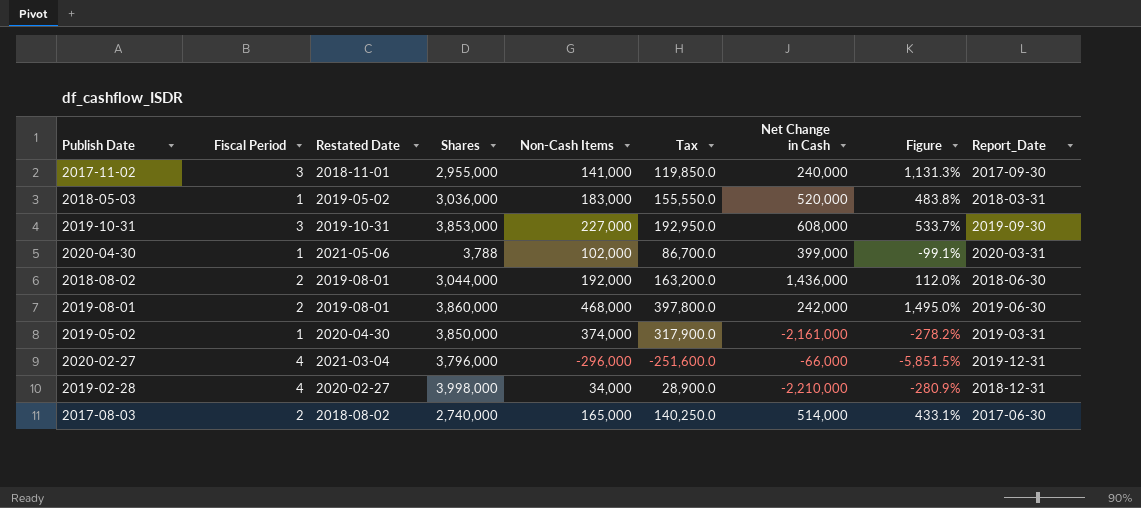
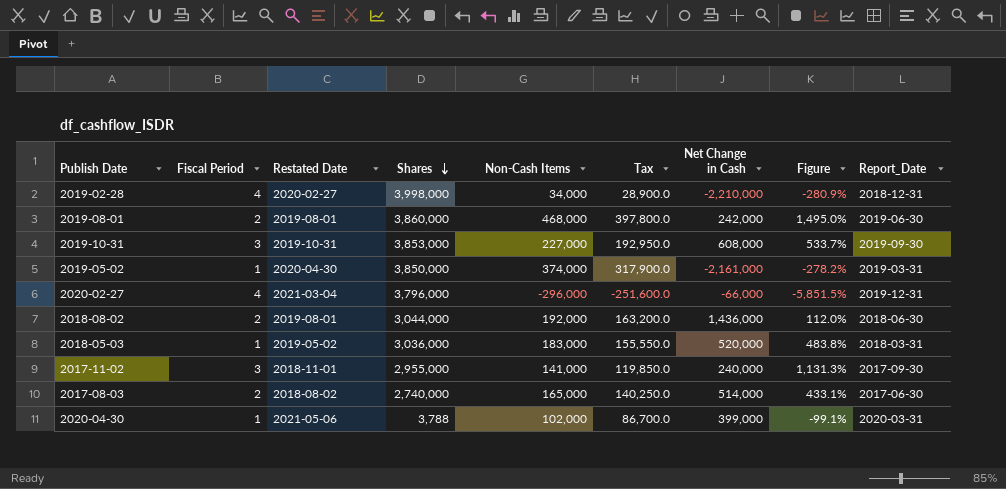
row order: none -> Shares descending

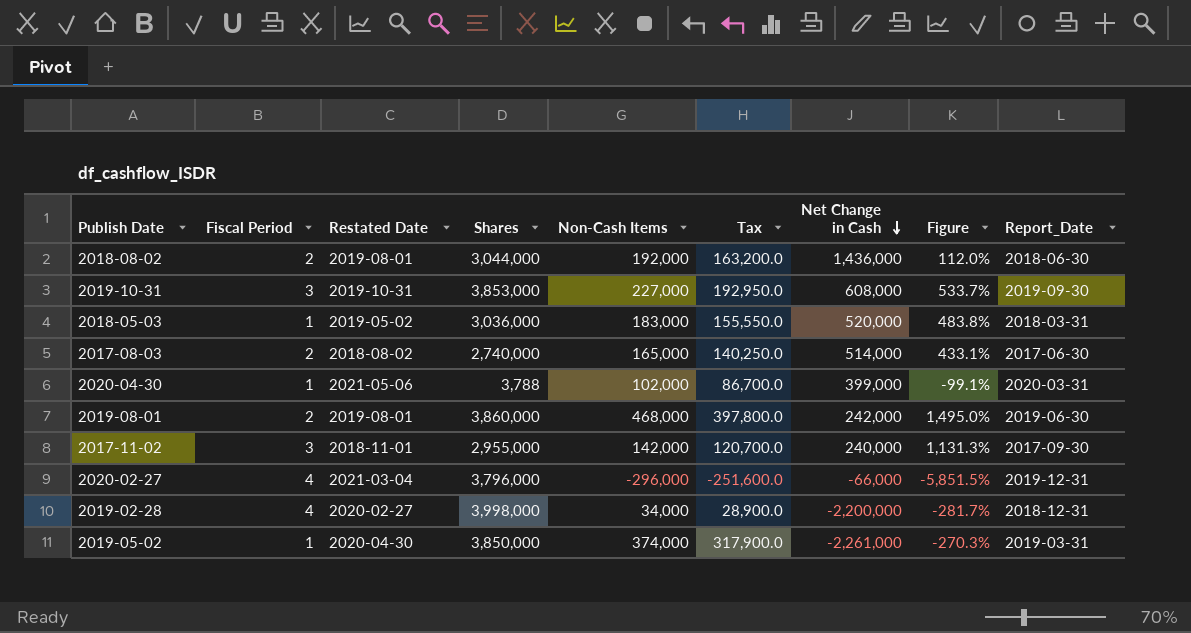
row order: Shares descending -> Net Change in Cash descending
2017-11-02 | Non-Cash Items: 141,000 -> 142,000
2017-11-02 | Tax: 119,850.0 -> 120,700.0
2019-02-28 | Net Change in Cash: -2,210,000 -> -2,200,000
2019-02-28 | Figure: -280.9% -> -281.7%
2019-05-02 | Net Change in Cash: -2,161,000 -> -2,261,000
2019-05-02 | Figure: -278.2% -> -270.3%

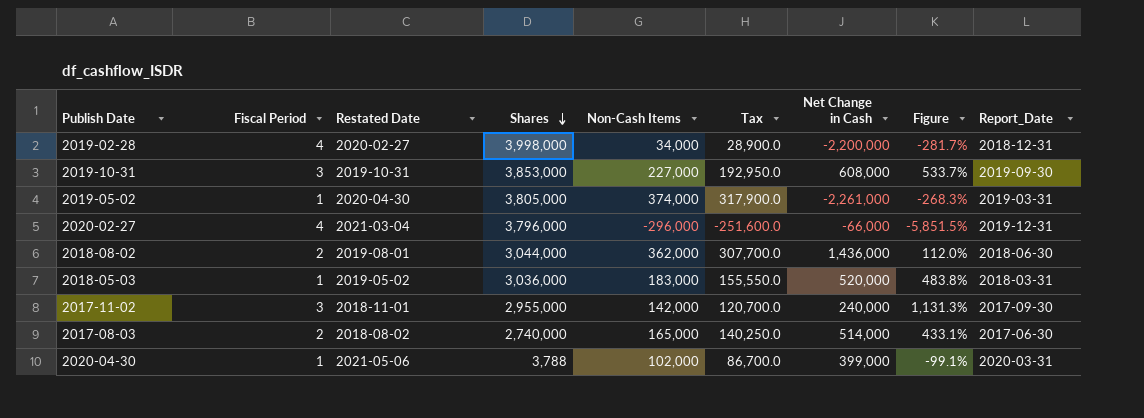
row order: Net Change in Cash descending -> Shares descending
row 2019-08-01: 2 | 2019-08-01 | 3,860,000 | 468,000 | 397,800.0 | 242,000 | 1,495.0% | 2019-06-30 -> none
2019-05-02 | Shares: 3,850,000 -> 3,805,000
2019-05-02 | Figure: -270.3% -> -268.3%
2018-08-02 | Non-Cash Items: 192,000 -> 362,000
2018-08-02 | Tax: 163,200.0 -> 307,700.0

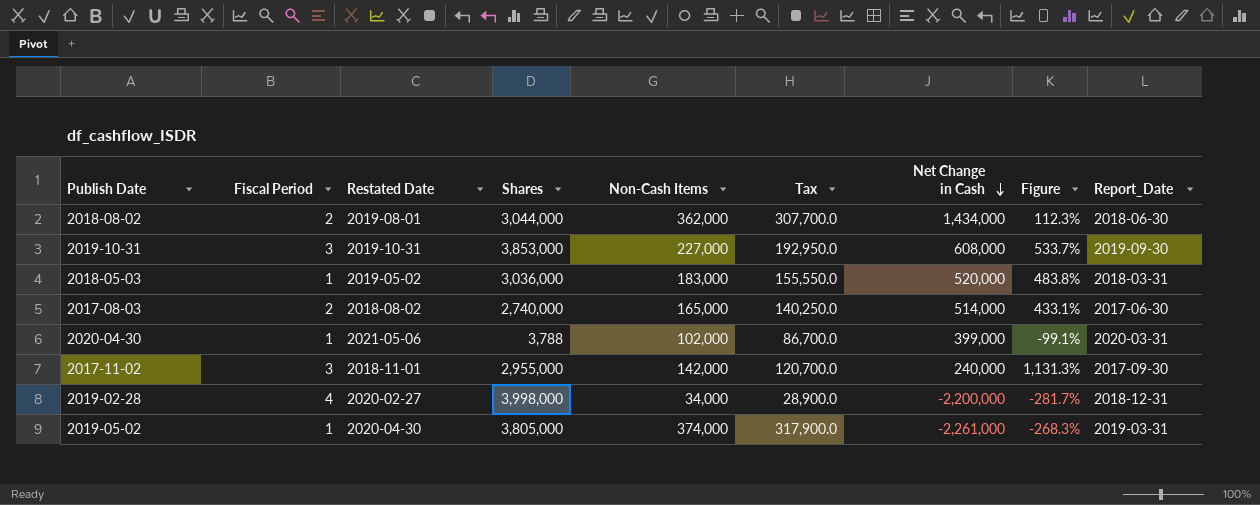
row order: Shares descending -> Net Change in Cash descending
row 2020-02-27: 4 | 2021-03-04 | 3,796,000 | -296,000 | -251,600.0 | -66,000 | -5,851.5% | 2019-12-31 -> none
2018-08-02 | Net Change in Cash: 1,436,000 -> 1,434,000
2018-08-02 | Figure: 112.0% -> 112.3%

